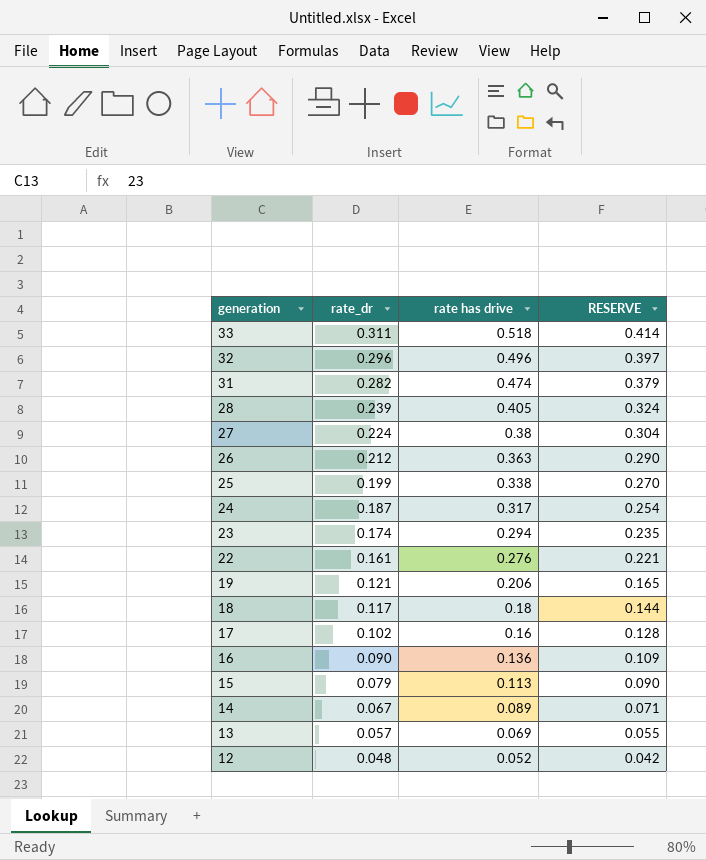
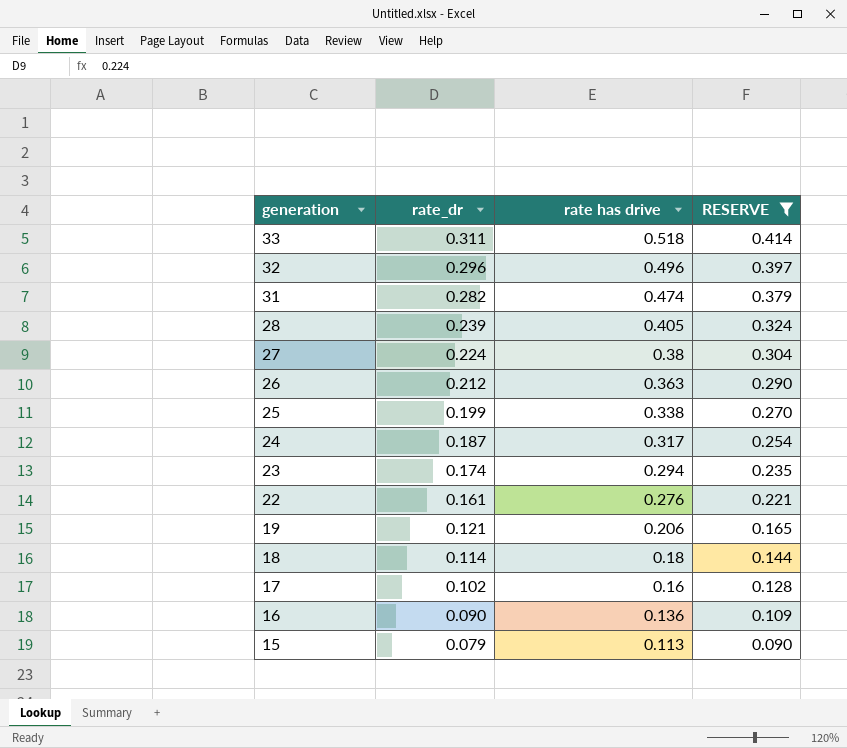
filter: none -> RESERVE >= 0.090
18 | rate_dr: 0.117 -> 0.114

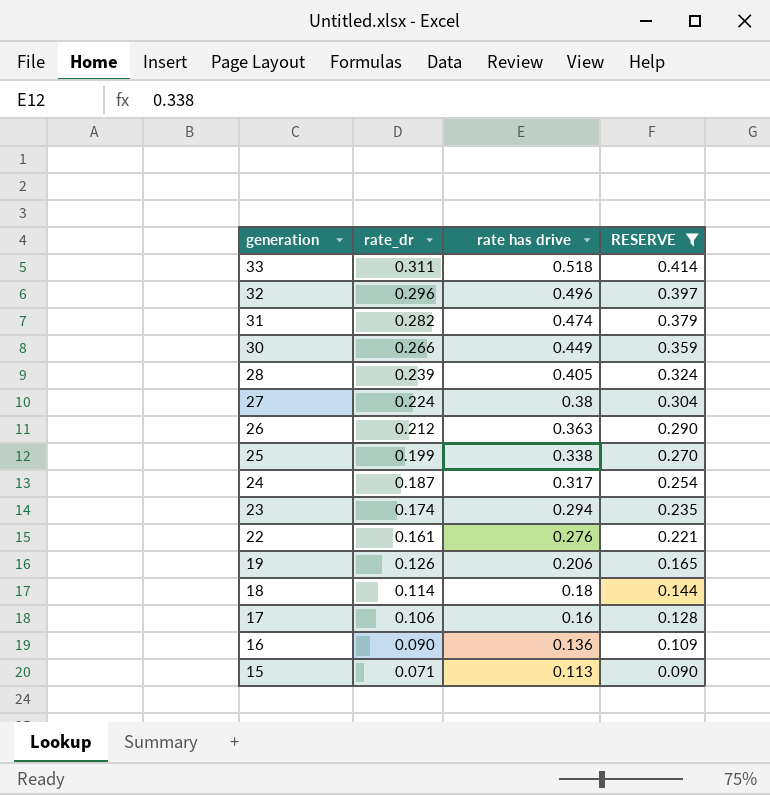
row 30: none -> 0.266 | 0.449 | 0.359
19 | rate_dr: 0.121 -> 0.126
17 | rate_dr: 0.102 -> 0.106
15 | rate_dr: 0.079 -> 0.071

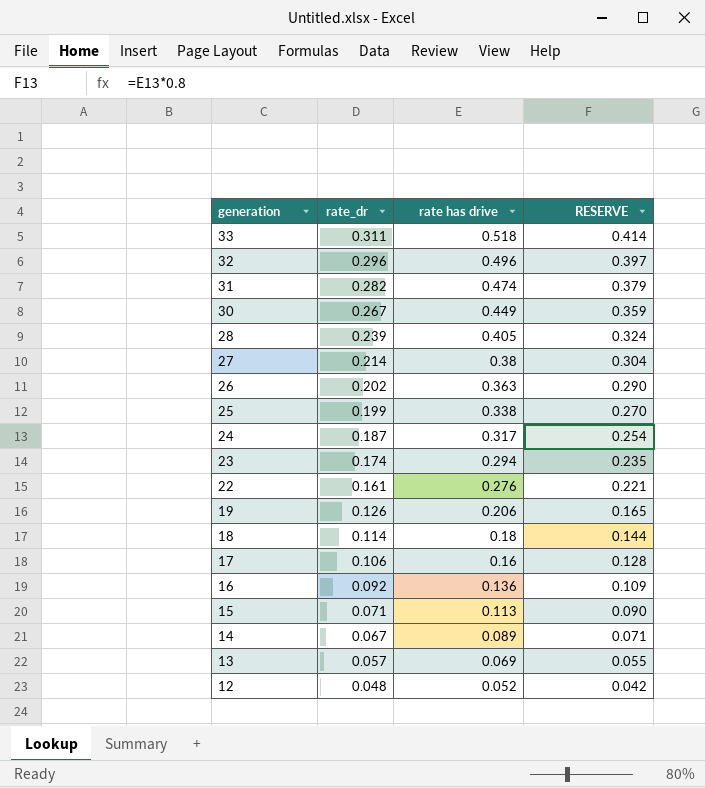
filter: RESERVE >= 0.090 -> none
30 | rate_dr: 0.266 -> 0.267
27 | rate_dr: 0.224 -> 0.214
26 | rate_dr: 0.212 -> 0.202
16 | rate_dr: 0.090 -> 0.092

